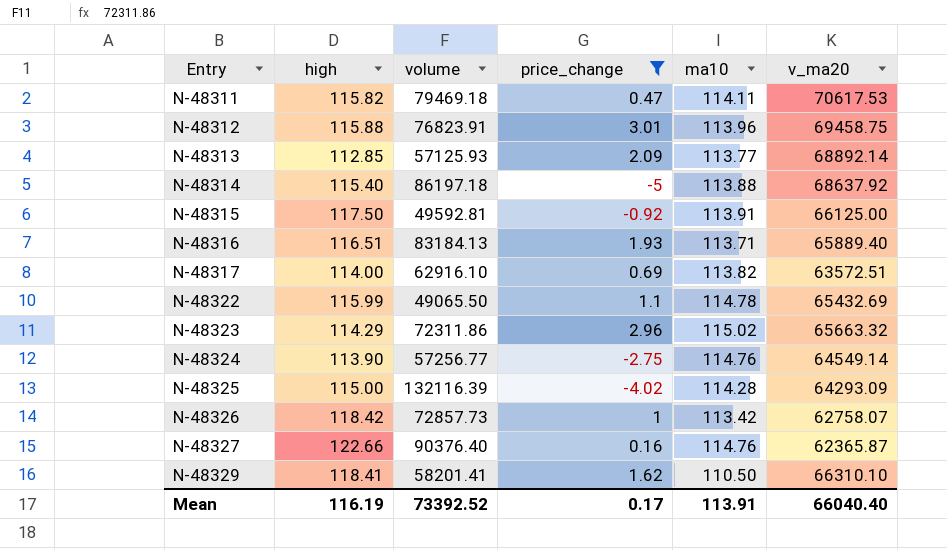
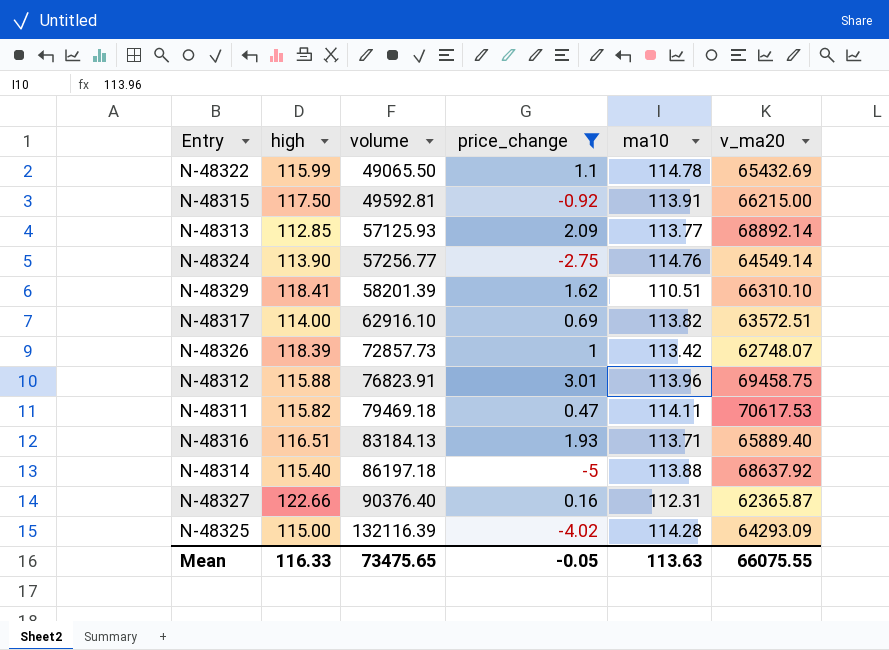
row order: Entry ascending -> volume ascending
row N-48323: 114.29 | 72311.86 | 2.96 | 115.02 | 65663.32 -> none
N-48315 | v_ma20: 66125.00 -> 66215.00
N-48329 | volume: 58201.41 -> 58201.39
N-48329 | ma10: 110.50 -> 110.51
N-48326 | high: 118.42 -> 118.39
N-48326 | v_ma20: 62758.07 -> 62748.07
N-48327 | ma10: 114.76 -> 112.31
Mean | high: 116.19 -> 116.33
Mean | volume: 73392.52 -> 73475.65
Mean | price_change: 0.17 -> -0.05
Mean | ma10: 113.91 -> 113.63
Mean | v_ma20: 66040.40 -> 66075.55

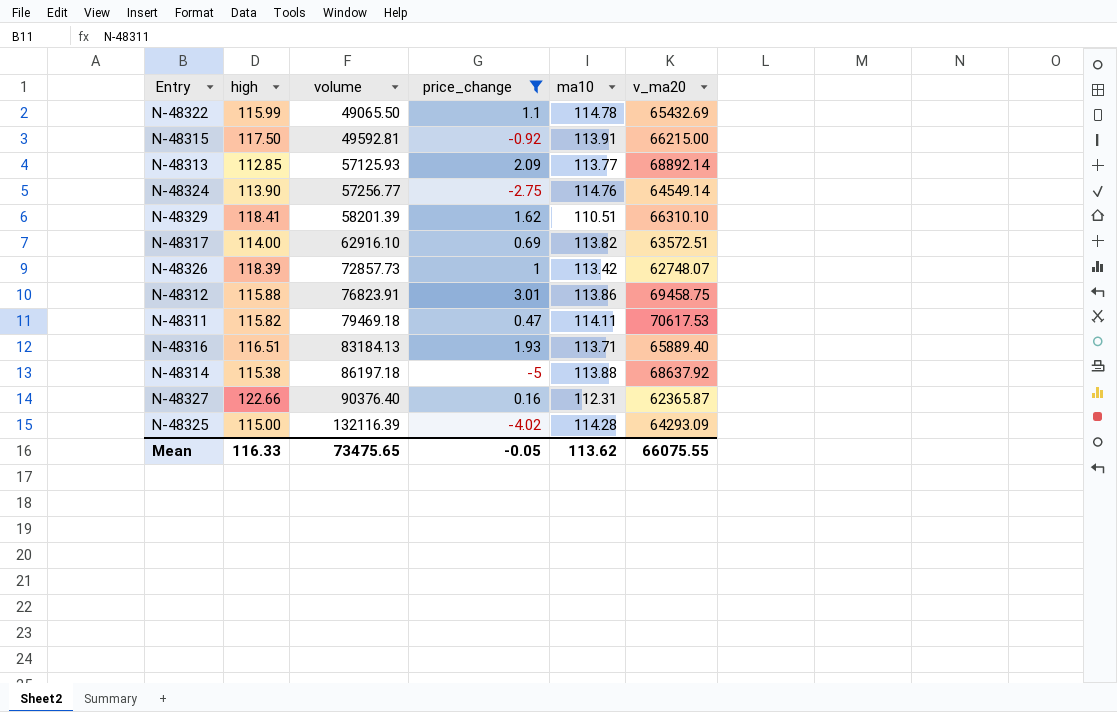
N-48312 | ma10: 113.96 -> 113.86
N-48314 | high: 115.40 -> 115.38
Mean | ma10: 113.63 -> 113.62

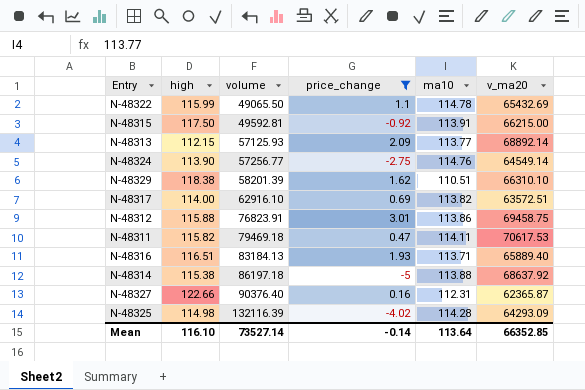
row N-48326: 118.39 | 72857.73 | 1 | 113.42 | 62748.07 -> none
N-48313 | high: 112.85 -> 112.15
N-48329 | high: 118.41 -> 118.38
N-48325 | high: 115.00 -> 114.98
Mean | high: 116.33 -> 116.10
Mean | volume: 73475.65 -> 73527.14
Mean | price_change: -0.05 -> -0.14
Mean | ma10: 113.62 -> 113.64
Mean | v_ma20: 66075.55 -> 66352.85

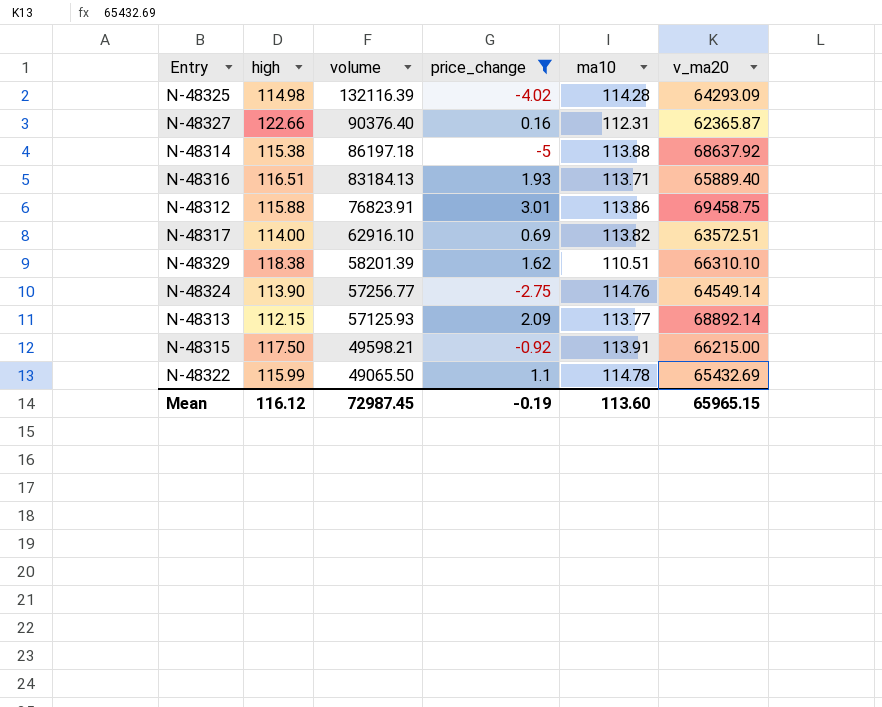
row order: volume ascending -> volume descending
row N-48311: 115.82 | 79469.18 | 0.47 | 114.11 | 70617.53 -> none
N-48315 | volume: 49592.81 -> 49598.21
Mean | high: 116.10 -> 116.12
Mean | volume: 73527.14 -> 72987.45
Mean | price_change: -0.14 -> -0.19
Mean | ma10: 113.64 -> 113.60
Mean | v_ma20: 66352.85 -> 65965.15

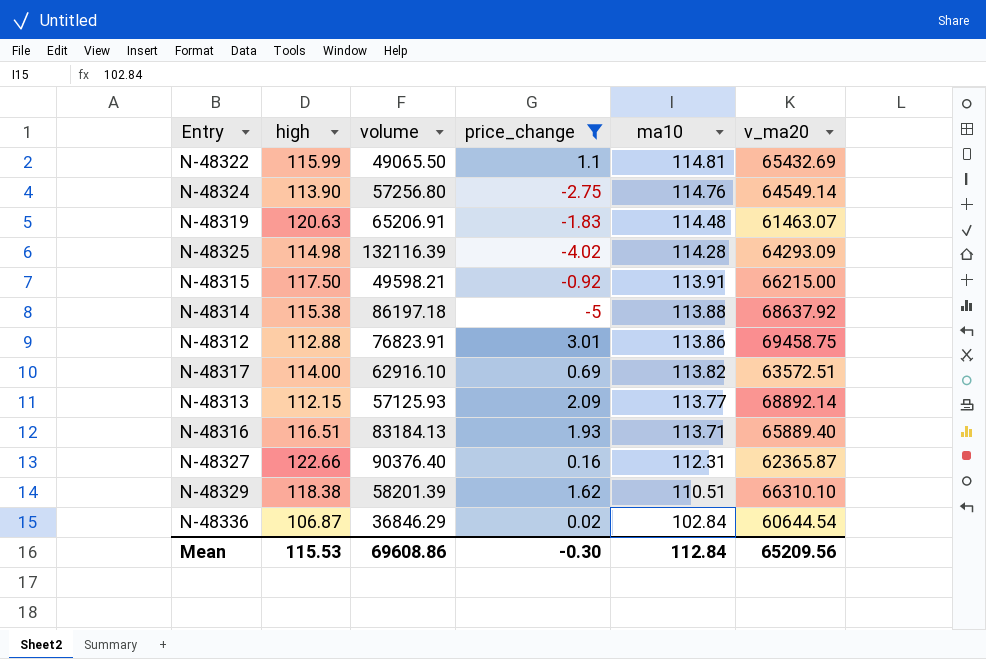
row order: volume descending -> ma10 descending
N-48322 | ma10: 114.78 -> 114.81
N-48324 | volume: 57256.77 -> 57256.80
row N-48319: none -> 120.63 | 65206.91 | -1.83 | 114.48 | 61463.07
N-48312 | high: 115.88 -> 112.88
row N-48336: none -> 106.87 | 36846.29 | 0.02 | 102.84 | 60644.54
Mean | high: 116.12 -> 115.53
Mean | volume: 72987.45 -> 69608.86
Mean | price_change: -0.19 -> -0.30
Mean | ma10: 113.60 -> 112.84
Mean | v_ma20: 65965.15 -> 65209.56

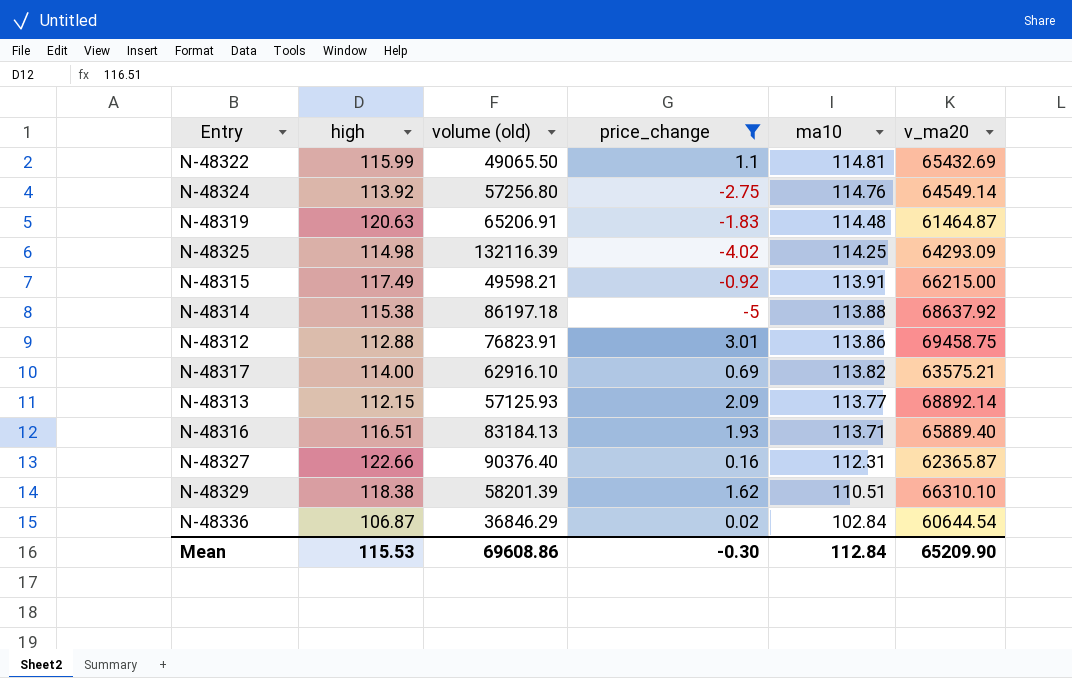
column name: volume -> volume (old)
N-48324 | high: 113.90 -> 113.92
N-48319 | v_ma20: 61463.07 -> 61464.87
N-48325 | ma10: 114.28 -> 114.25
N-48315 | high: 117.50 -> 117.49
N-48317 | v_ma20: 63572.51 -> 63575.21
Mean | v_ma20: 65209.56 -> 65209.90

